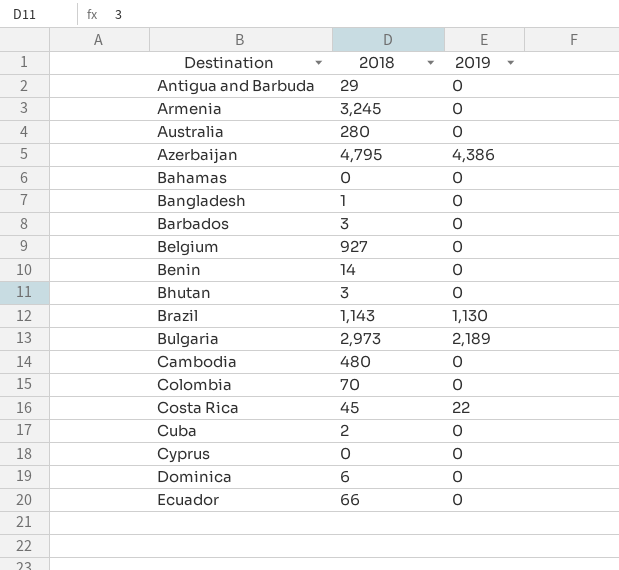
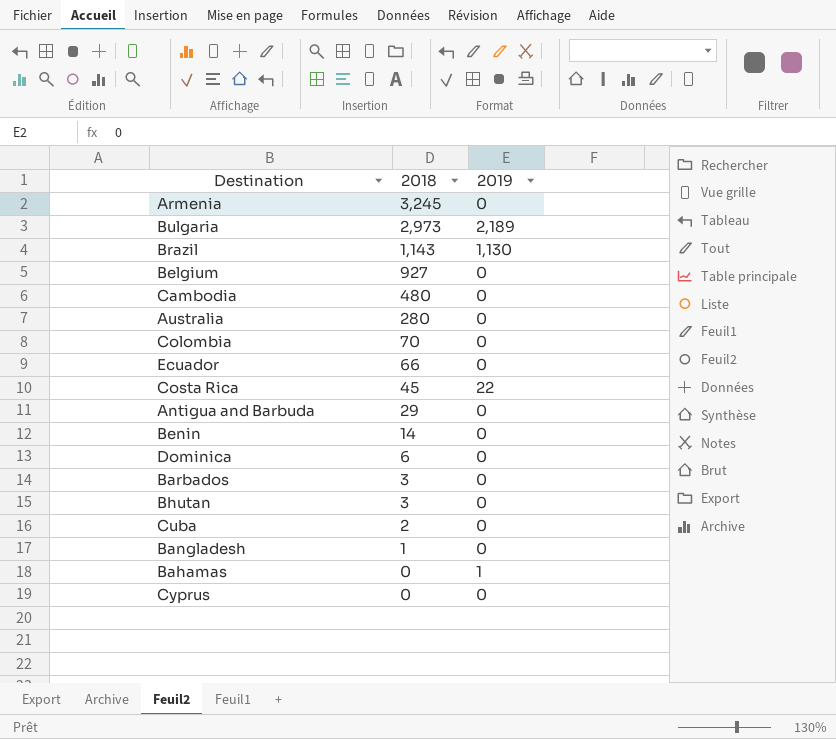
row order: Destination ascending -> 2018 descending
row Azerbaijan: 4,795 | 4,386 -> none
Bahamas | 2019: 0 -> 1

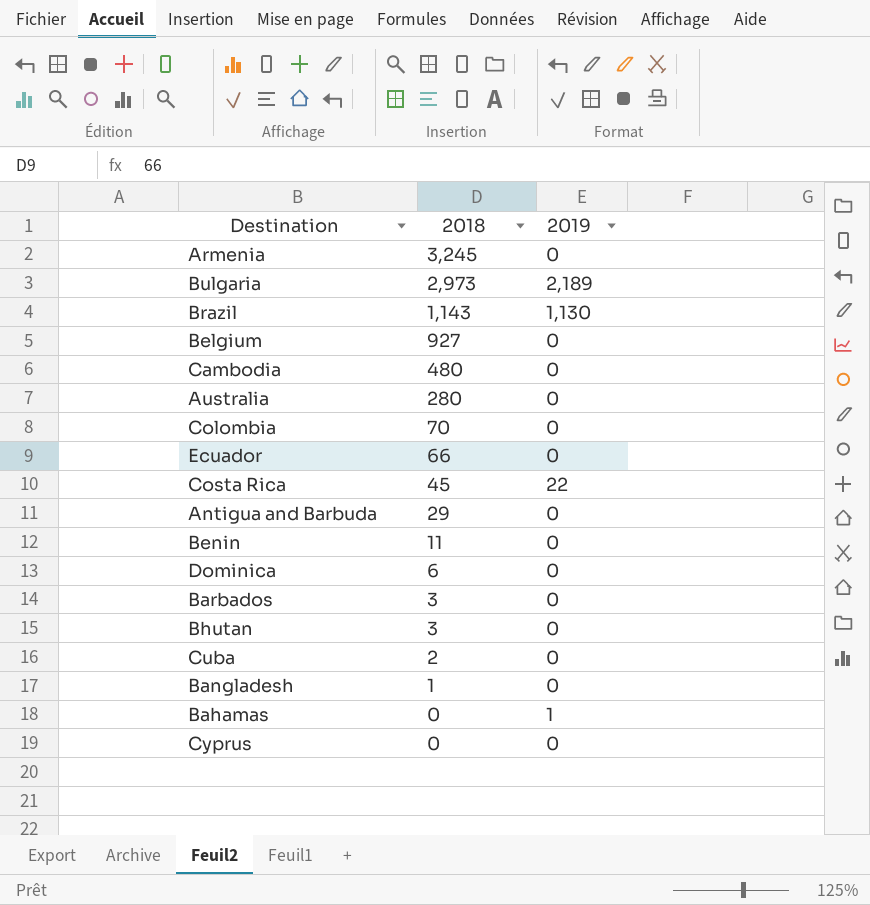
Benin | 2018: 14 -> 11

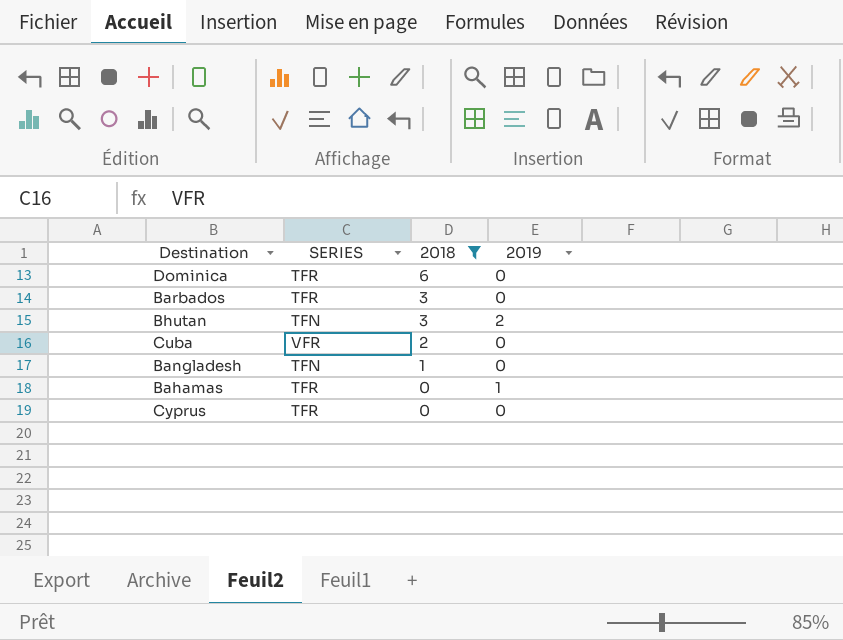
filter: none -> 2018 <= 6
column SERIES | position: none -> 2
Bhutan | 2019: 0 -> 2

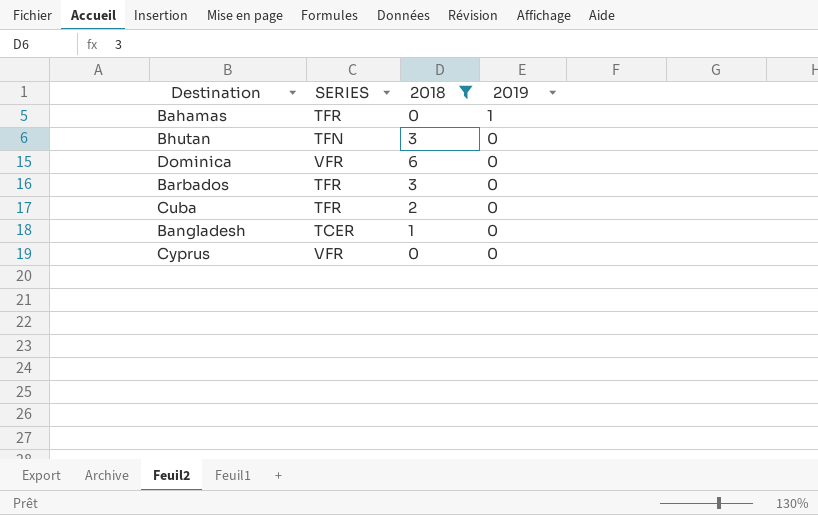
row order: 2018 descending -> 2019 descending
Bhutan | 2019: 2 -> 0
Dominica | SERIES: TFR -> VFR
Cuba | SERIES: VFR -> TFR
Bangladesh | SERIES: TFN -> TCER
Cyprus | SERIES: TFR -> VFR

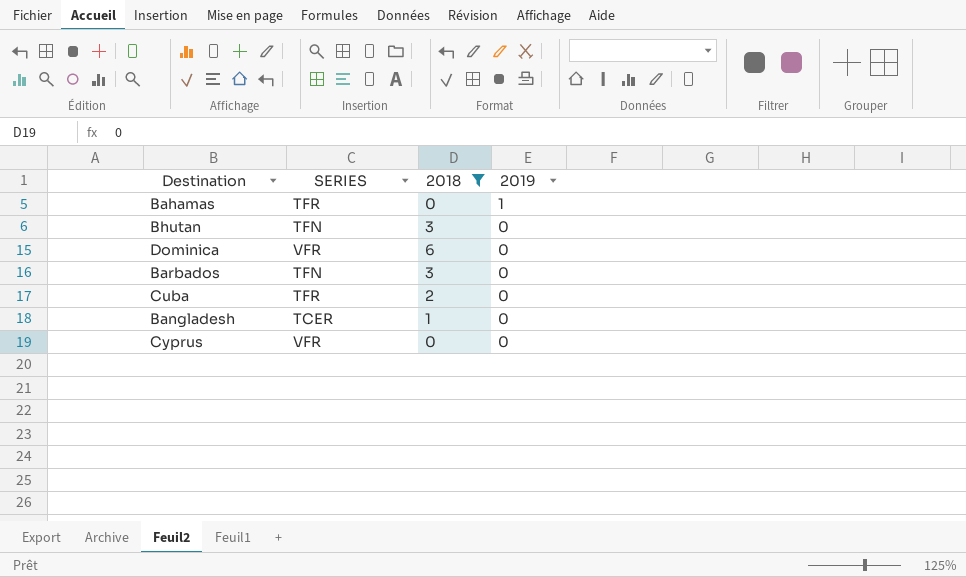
Barbados | SERIES: TFR -> TFN

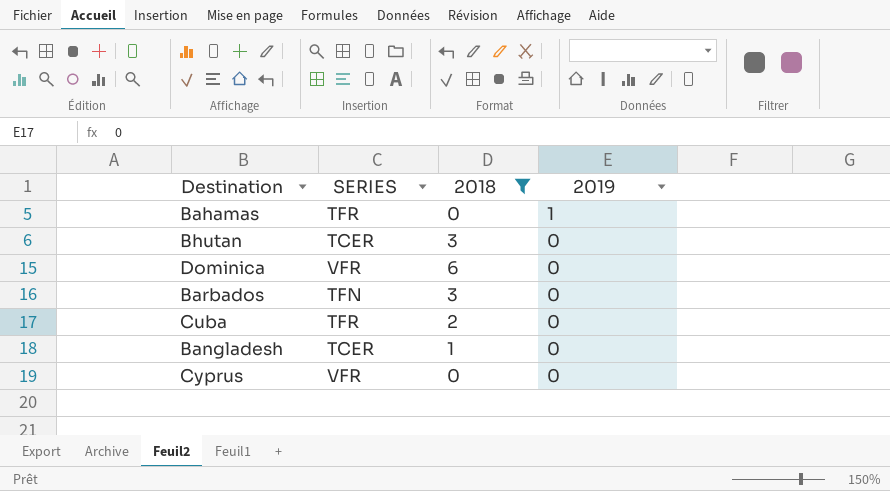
Bhutan | SERIES: TFN -> TCER

